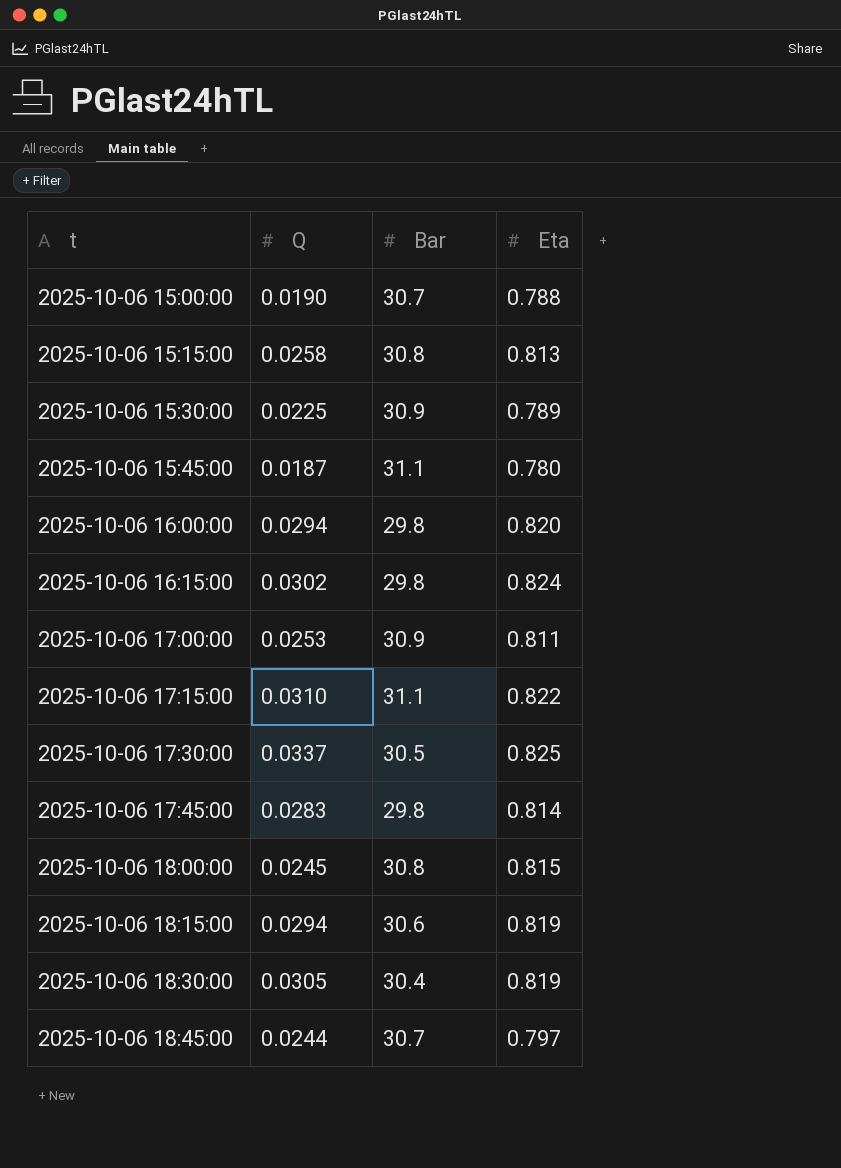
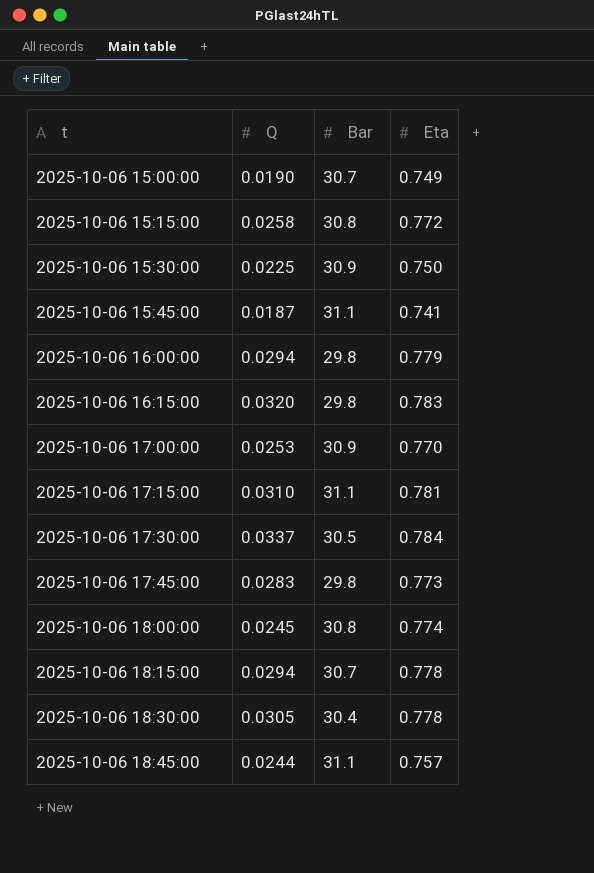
2025-10-06 15:00:00 | Eta: 0.788 -> 0.749
2025-10-06 15:15:00 | Eta: 0.813 -> 0.772
2025-10-06 15:30:00 | Eta: 0.789 -> 0.750
2025-10-06 15:45:00 | Eta: 0.780 -> 0.741
2025-10-06 16:00:00 | Eta: 0.820 -> 0.779
2025-10-06 16:15:00 | Q: 0.0302 -> 0.0320
2025-10-06 16:15:00 | Eta: 0.824 -> 0.783
2025-10-06 17:00:00 | Eta: 0.811 -> 0.770
2025-10-06 17:15:00 | Eta: 0.822 -> 0.781
2025-10-06 17:30:00 | Eta: 0.825 -> 0.784
2025-10-06 17:45:00 | Eta: 0.814 -> 0.773
2025-10-06 18:00:00 | Eta: 0.815 -> 0.774
2025-10-06 18:15:00 | Bar: 30.6 -> 30.7
2025-10-06 18:15:00 | Eta: 0.819 -> 0.778
2025-10-06 18:30:00 | Eta: 0.819 -> 0.778
2025-10-06 18:45:00 | Bar: 30.7 -> 31.1
2025-10-06 18:45:00 | Eta: 0.797 -> 0.757

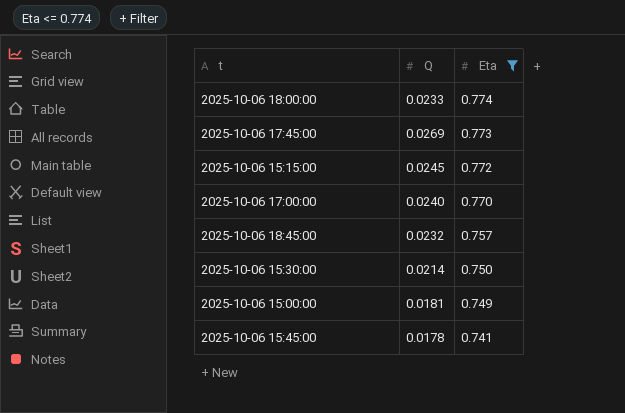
filter: none -> Eta <= 0.774
row order: t ascending -> Eta descending
column Bar | position: 3 -> none
2025-10-06 18:00:00 | Q: 0.0245 -> 0.0233
2025-10-06 17:45:00 | Q: 0.0283 -> 0.0269
2025-10-06 15:15:00 | Q: 0.0258 -> 0.0245
2025-10-06 17:00:00 | Q: 0.0253 -> 0.0240
2025-10-06 18:45:00 | Q: 0.0244 -> 0.0232
2025-10-06 15:30:00 | Q: 0.0225 -> 0.0214
2025-10-06 15:00:00 | Q: 0.0190 -> 0.0181
2025-10-06 15:45:00 | Q: 0.0187 -> 0.0178

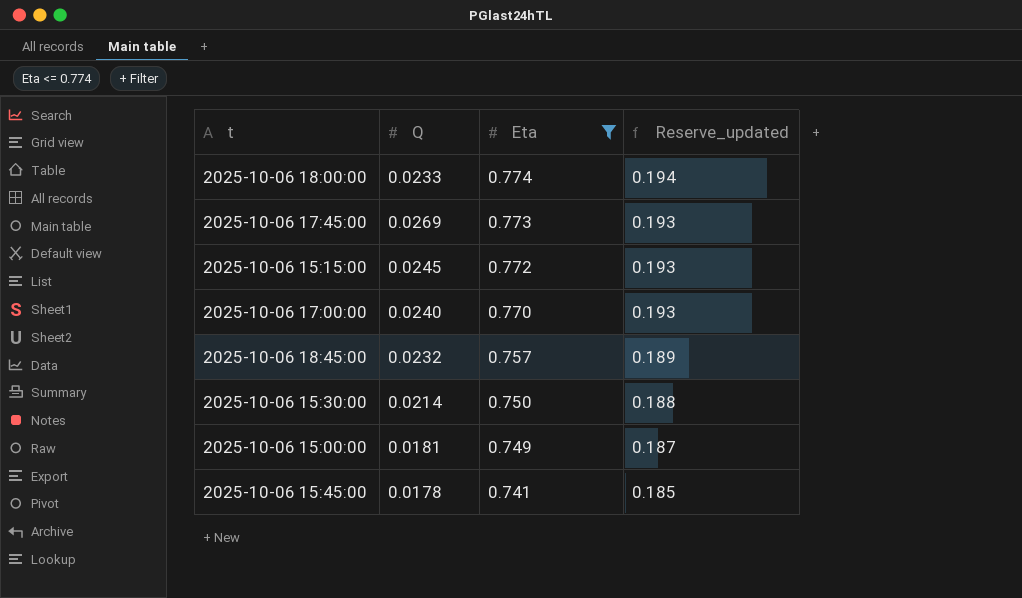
column Reserve_updated | formula: none -> [Eta] * 0.25

